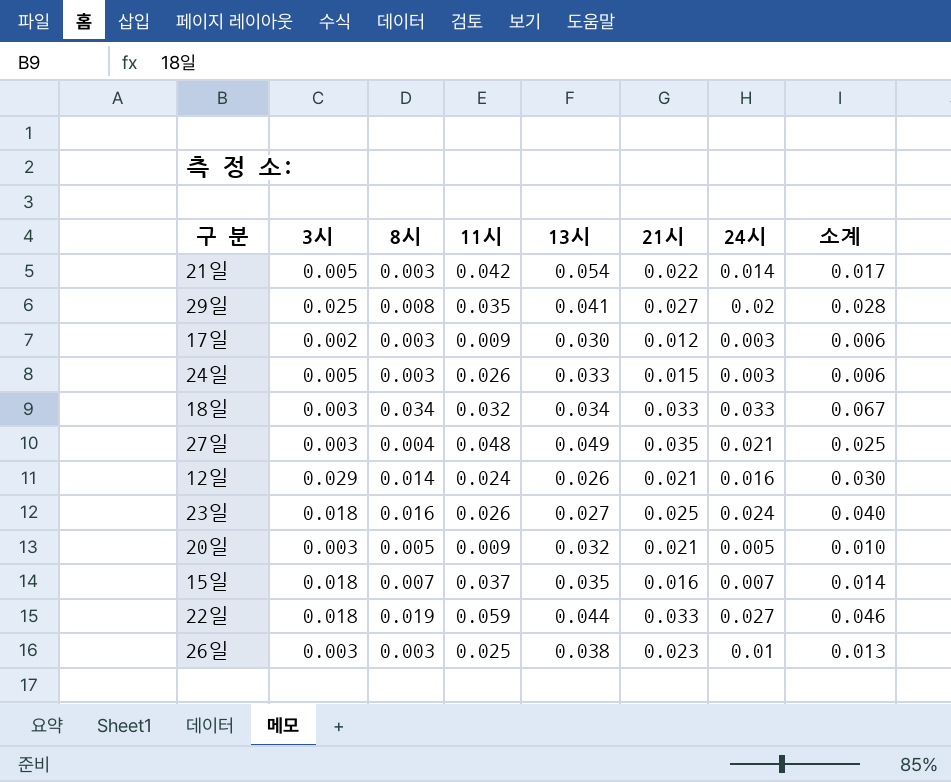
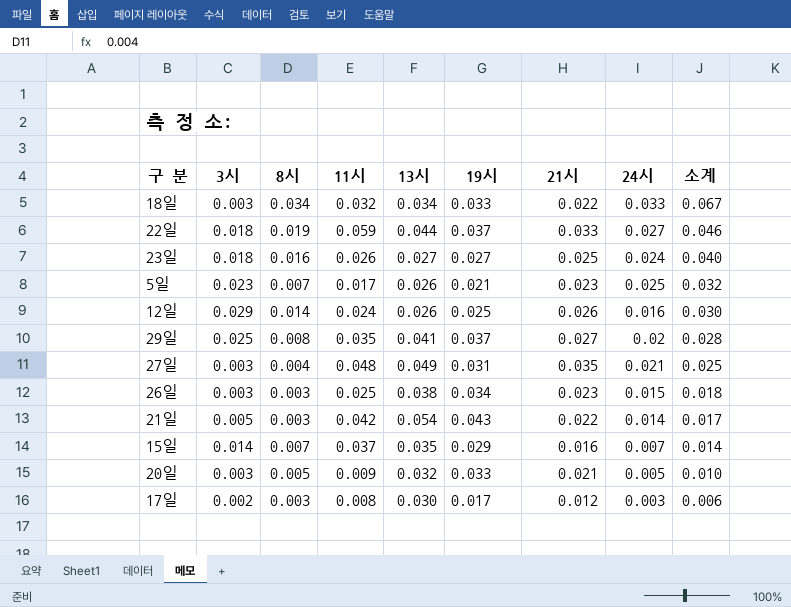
row order: none -> 소계 descending
column 19시 | position: none -> 6
row 24일: 0.005 | 0.003 | 0.026 | 0.033 | 0.015 | 0.003 | 0.006 -> none
18일 | 21시: 0.033 -> 0.022
row 5일: none -> 0.023 | 0.007 | 0.017 | 0.026 | 0.021 | 0.023 | 0.025 | 0.032
12일 | 21시: 0.021 -> 0.026
26일 | 24시: 0.01 -> 0.015
26일 | 소계: 0.013 -> 0.018
15일 | 3시: 0.018 -> 0.014
17일 | 11시: 0.009 -> 0.008

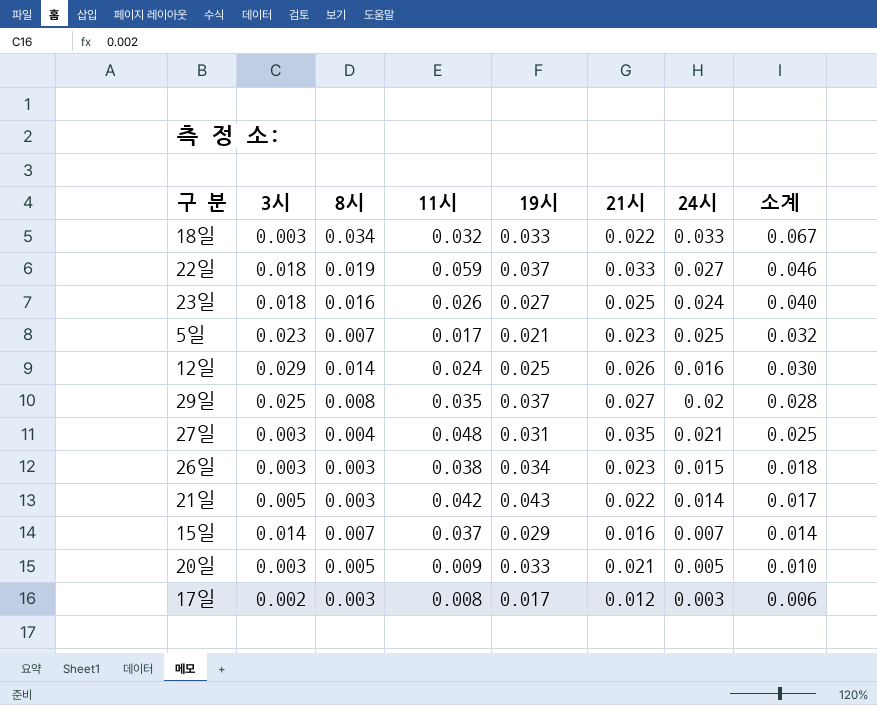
column 13시 | position: 5 -> none
26일 | 11시: 0.025 -> 0.038

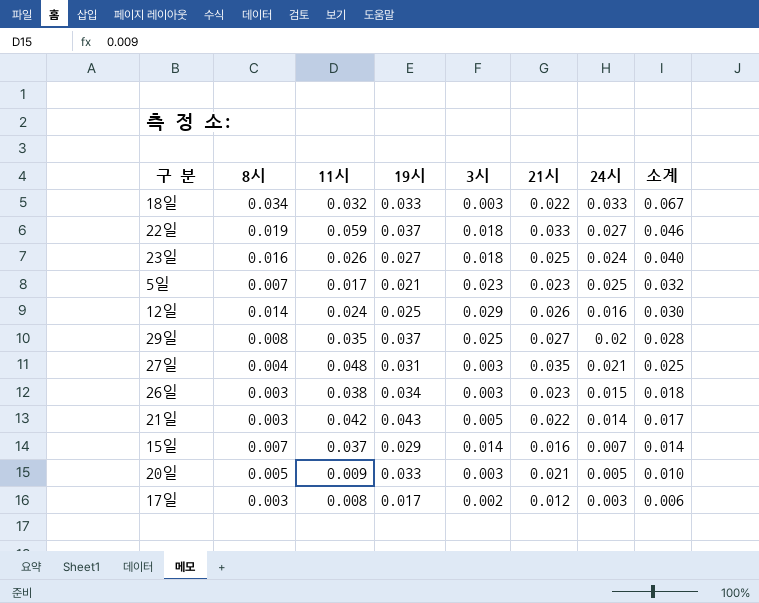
column 3시 | position: 2 -> 5

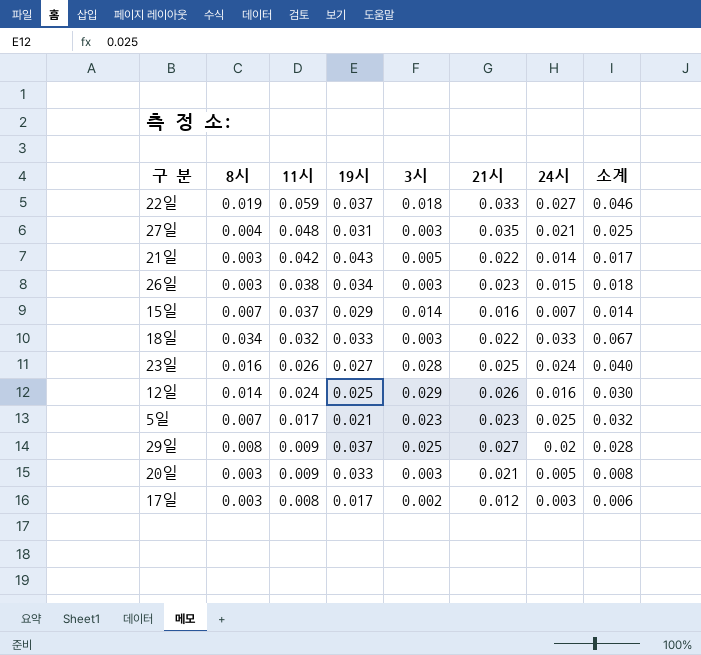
row order: 소계 descending -> 11시 descending
23일 | 3시: 0.018 -> 0.028
29일 | 11시: 0.035 -> 0.009
20일 | 8시: 0.005 -> 0.003
20일 | 소계: 0.010 -> 0.008

